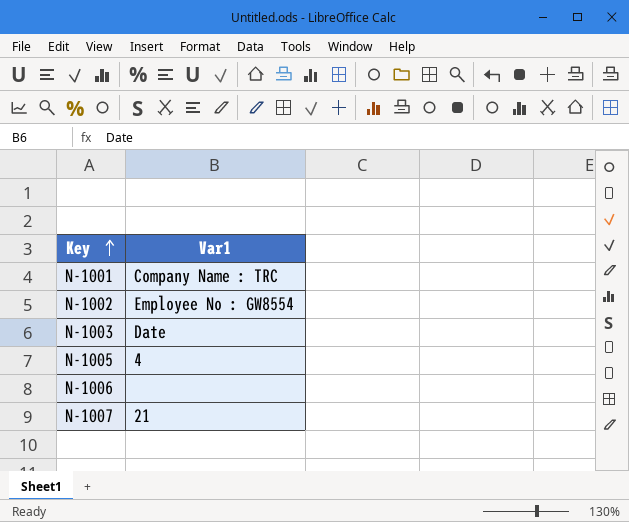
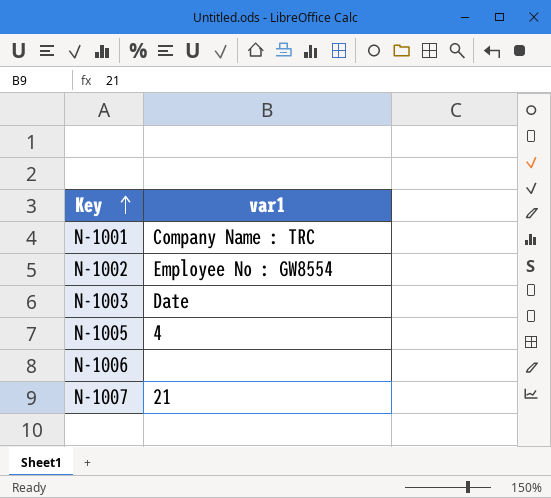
column name: Var1 -> var1

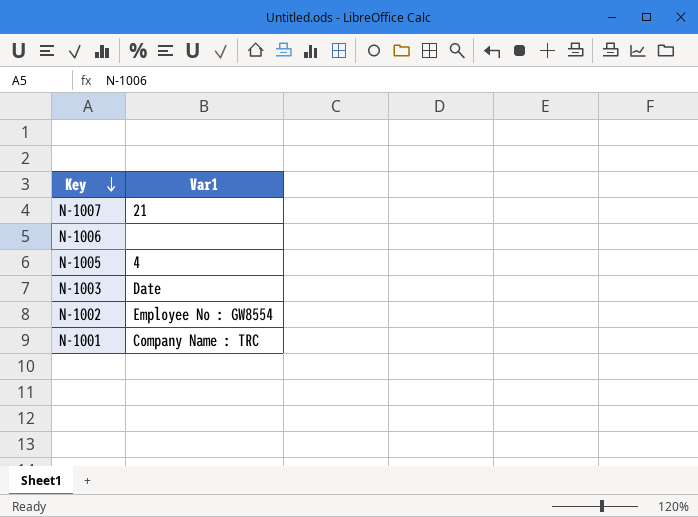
row order: Key ascending -> Key descending
column name: var1 -> Var1

